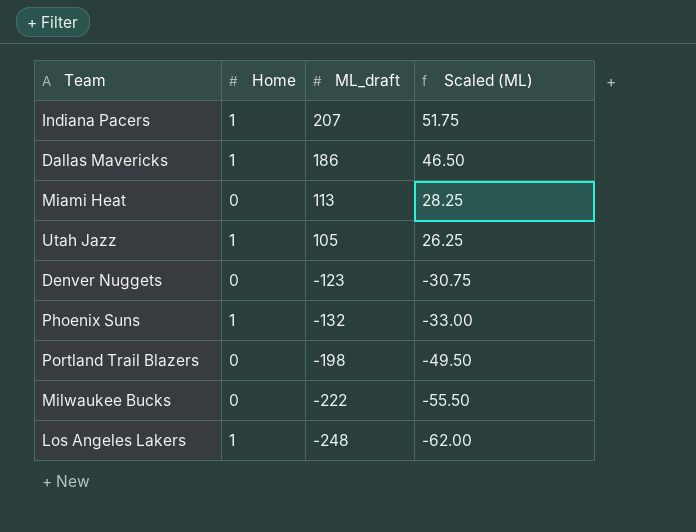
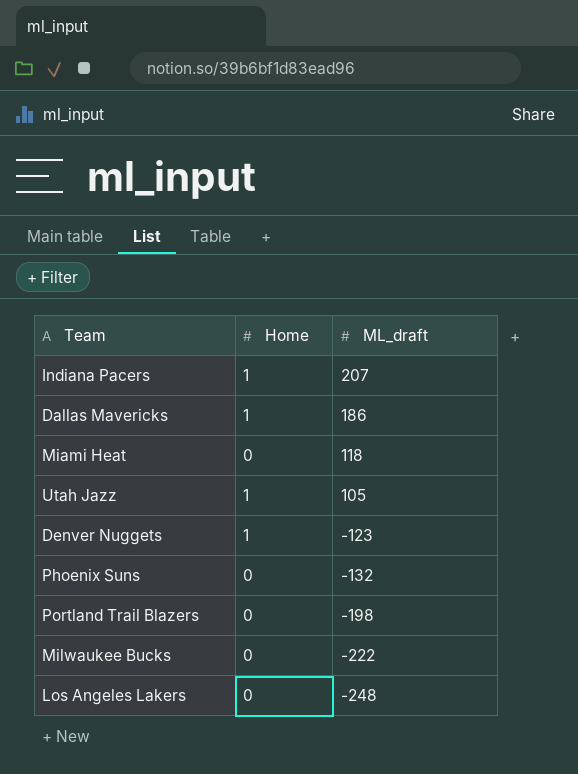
column Scaled (ML) | formula: [ML_draft] * 0.25 -> none
Miami Heat | ML_draft: 113 -> 118
Denver Nuggets | Home: 0 -> 1
Phoenix Suns | Home: 1 -> 0
Los Angeles Lakers | Home: 1 -> 0

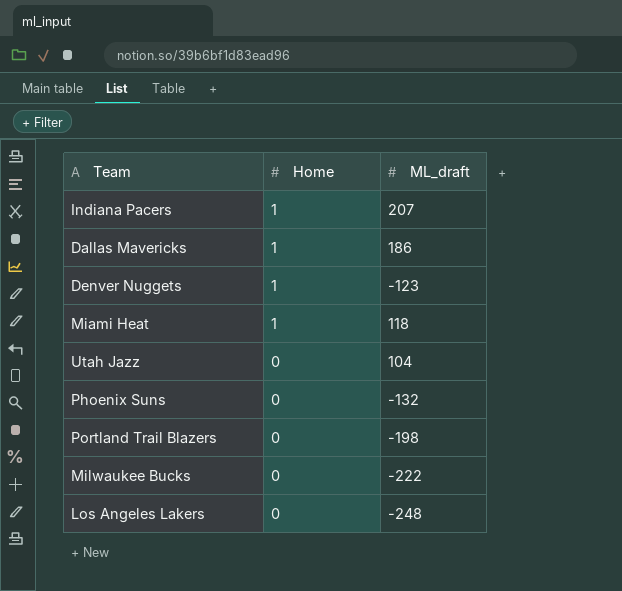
row order: ML_draft descending -> Home descending
Miami Heat | Home: 0 -> 1
Utah Jazz | Home: 1 -> 0
Utah Jazz | ML_draft: 105 -> 104

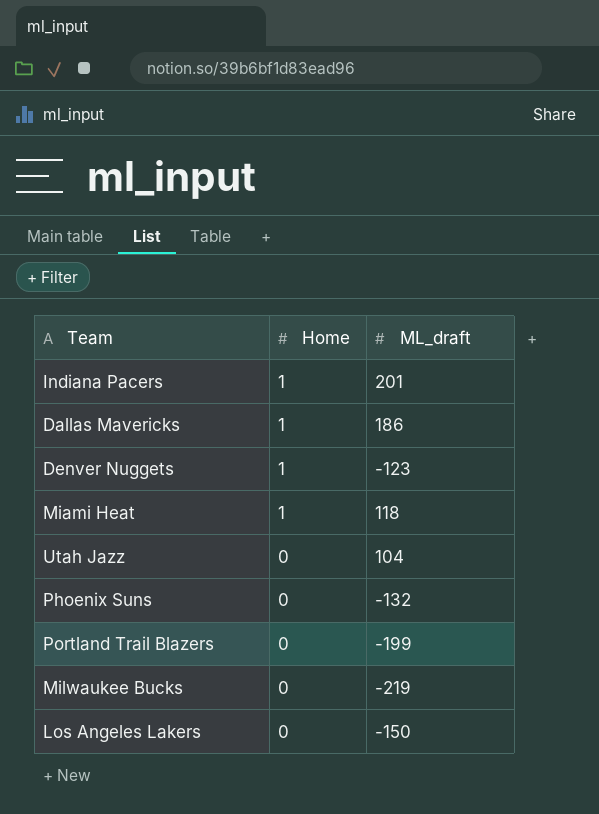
Indiana Pacers | ML_draft: 207 -> 201
Portland Trail Blazers | ML_draft: -198 -> -199
Milwaukee Bucks | ML_draft: -222 -> -219
Los Angeles Lakers | ML_draft: -248 -> -150

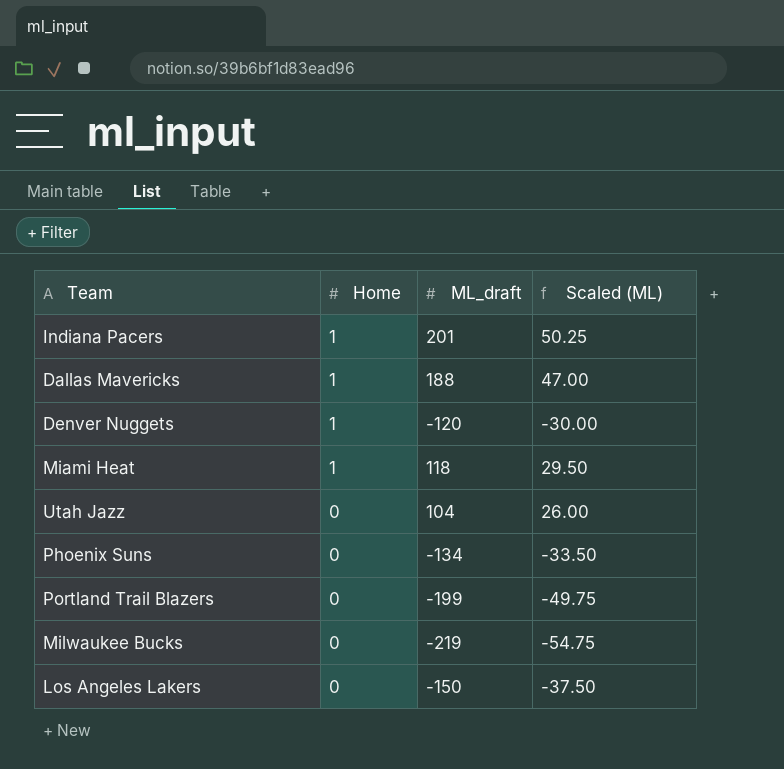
column Scaled (ML) | formula: none -> [ML_draft] * 0.25
Dallas Mavericks | ML_draft: 186 -> 188
Denver Nuggets | ML_draft: -123 -> -120
Phoenix Suns | ML_draft: -132 -> -134

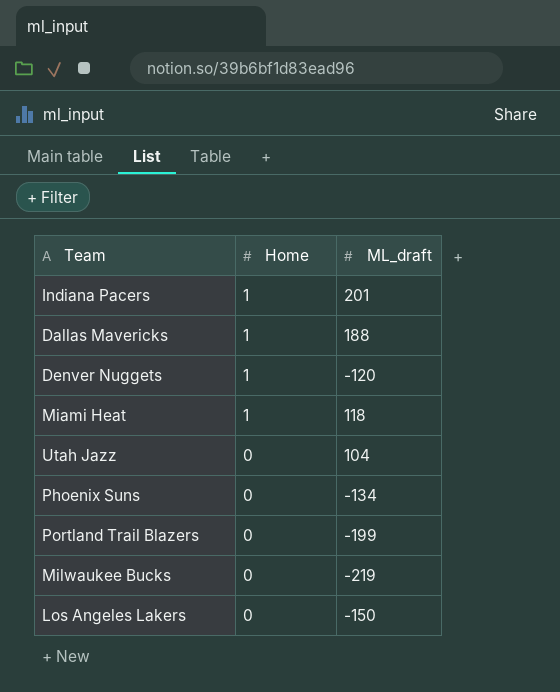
column Scaled (ML) | formula: [ML_draft] * 0.25 -> none

